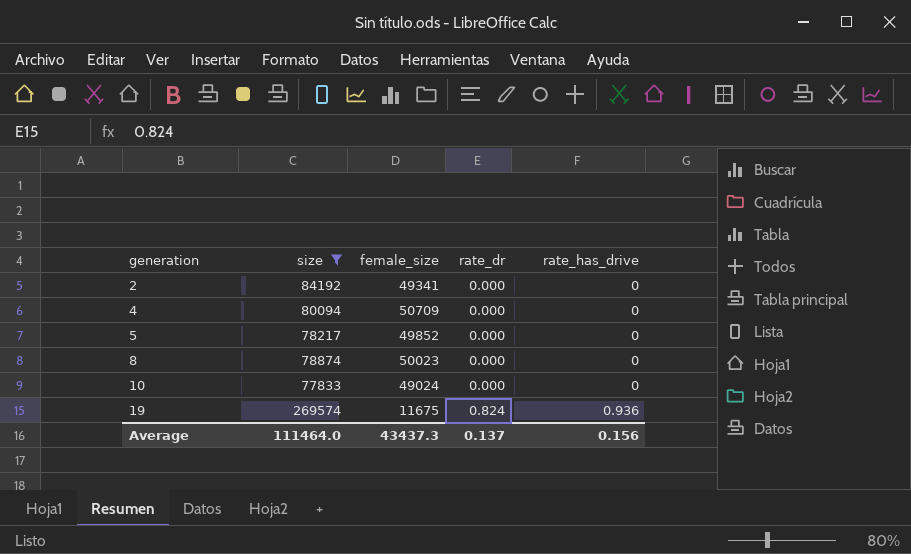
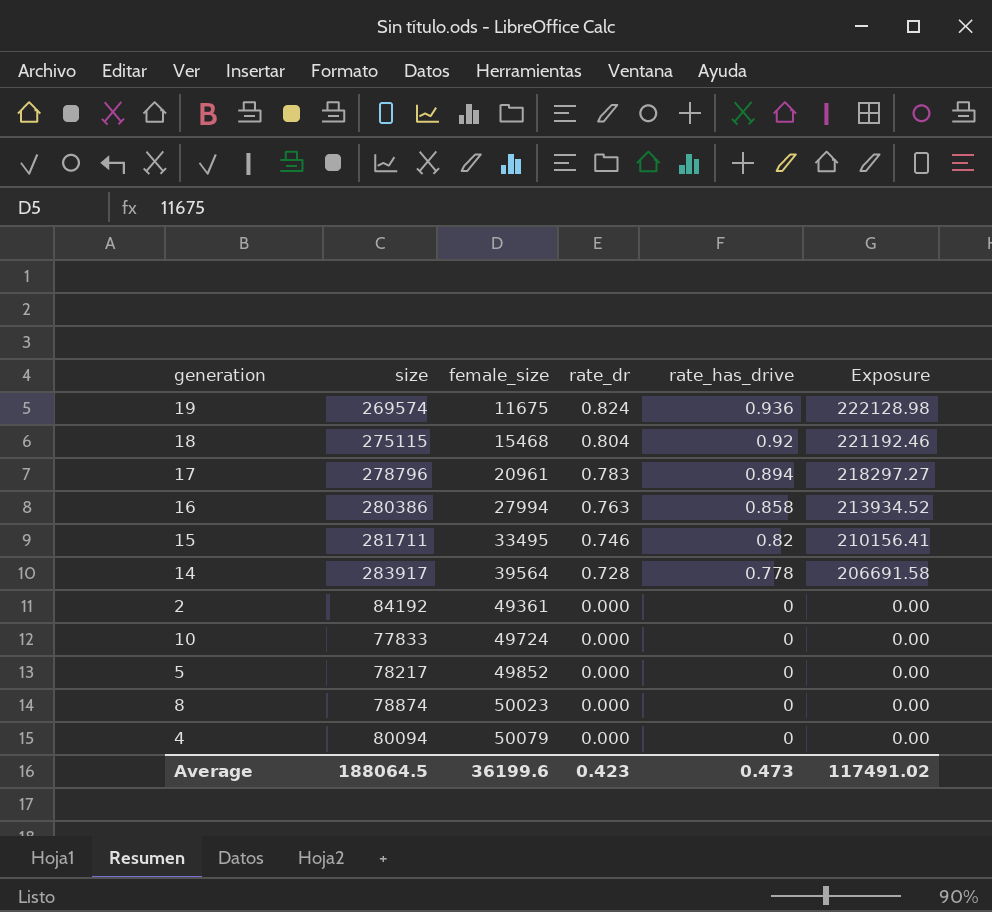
filter: size <= 269574 -> none
row order: generation ascending -> female_size ascending
column Exposure | formula: none -> [size] * [rate_dr]
2 | female_size: 49341 -> 49361
10 | female_size: 49024 -> 49724
4 | female_size: 50709 -> 50079
Average | size: 111464.0 -> 188064.5
Average | female_size: 43437.3 -> 36199.6
Average | rate_dr: 0.137 -> 0.423
Average | rate_has_drive: 0.156 -> 0.473

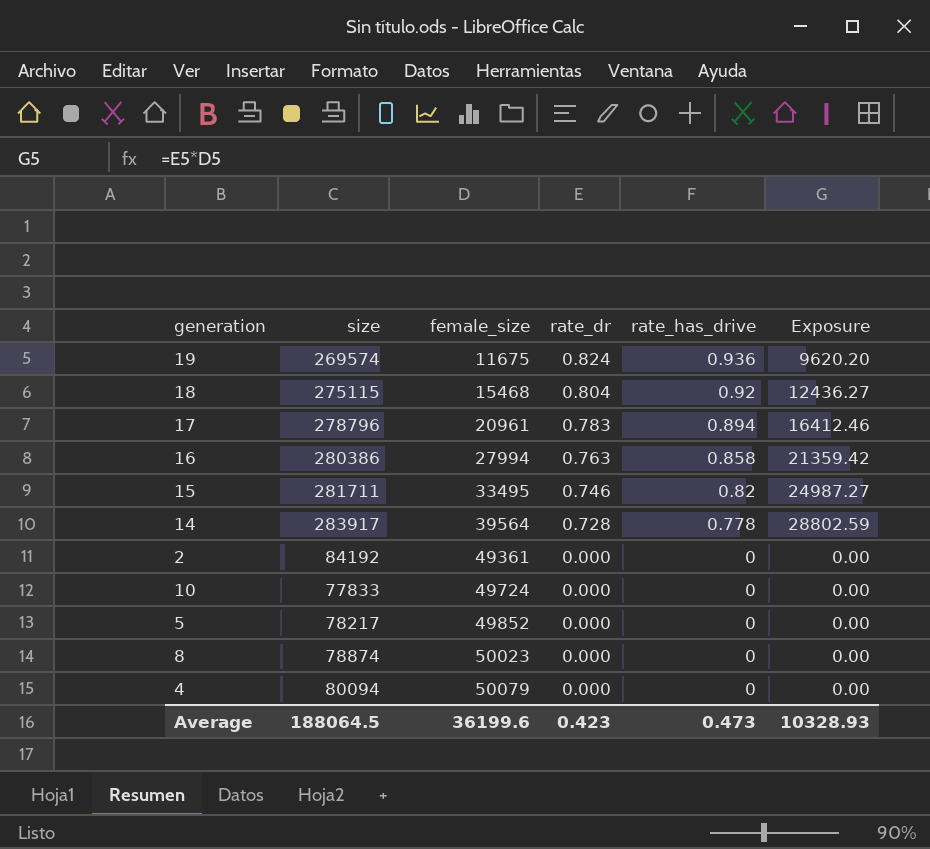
column Exposure | formula: [size] * [rate_dr] -> [female_size] * [rate_dr]
Average | Exposure: 117491.02 -> 10328.93

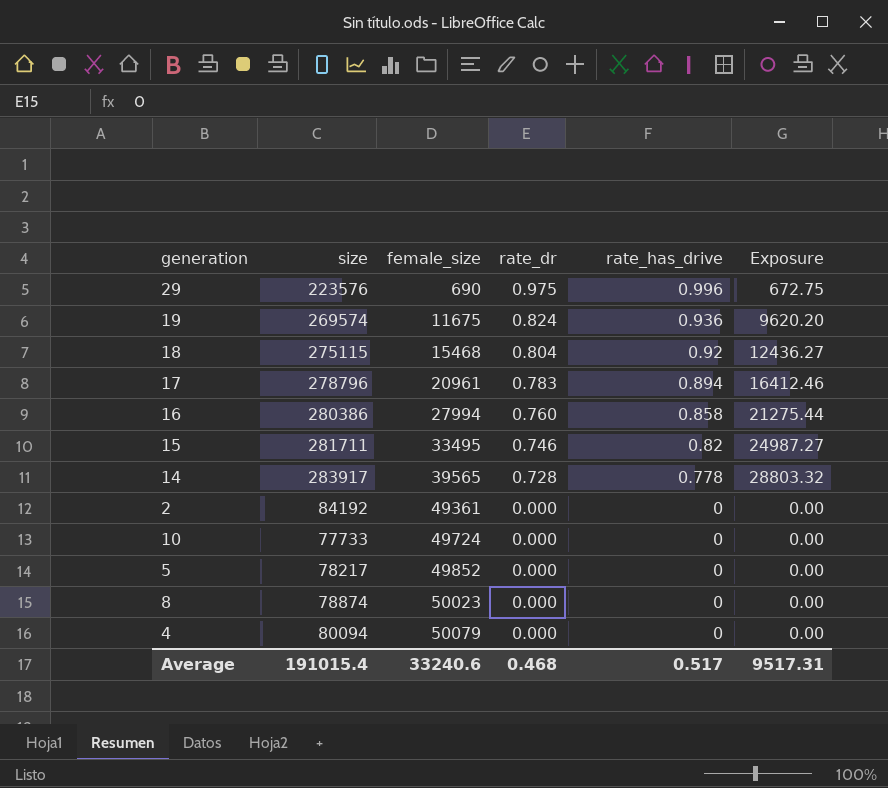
row 29: none -> 223576 | 690 | 0.975 | 0.996 | 672.75
16 | rate_dr: 0.763 -> 0.760
16 | Exposure: 21359.42 -> 21275.44
14 | female_size: 39564 -> 39565
14 | Exposure: 28802.59 -> 28803.32
10 | size: 77833 -> 77733
Average | size: 188064.5 -> 191015.4
Average | female_size: 36199.6 -> 33240.6
Average | rate_dr: 0.423 -> 0.468
Average | rate_has_drive: 0.473 -> 0.517
Average | Exposure: 10328.93 -> 9517.31

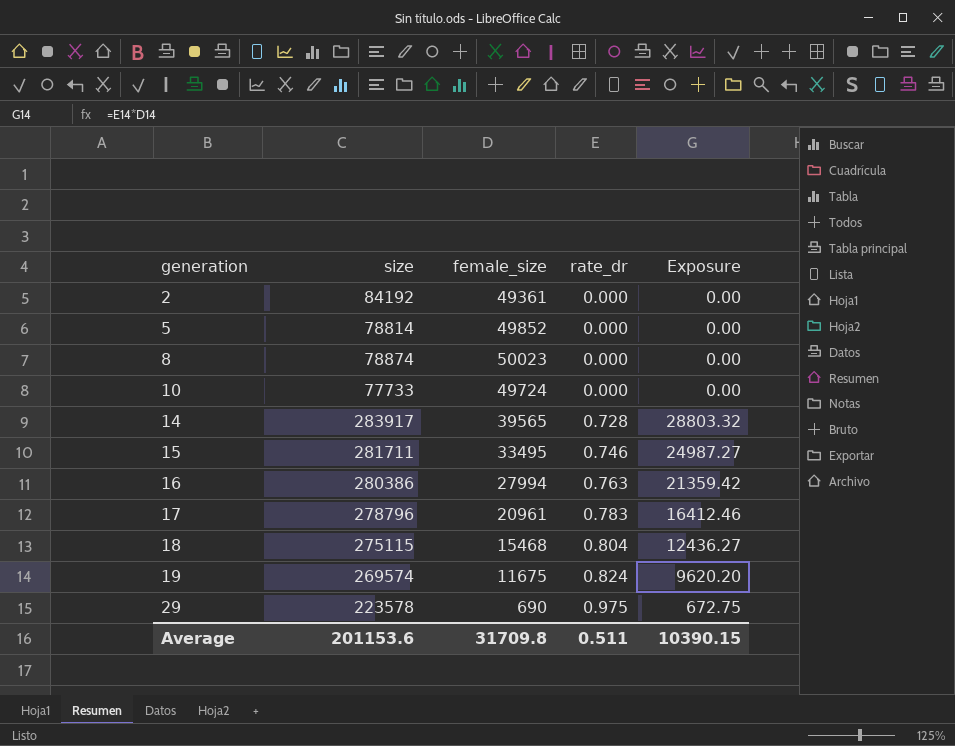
row order: female_size ascending -> generation ascending
column rate_has_drive | position: 5 -> none
row 4: 80094 | 50079 | 0.000 | 0 | 0.00 -> none
5 | size: 78217 -> 78814
16 | rate_dr: 0.760 -> 0.763
16 | Exposure: 21275.44 -> 21359.42
29 | size: 223576 -> 223578
Average | size: 191015.4 -> 201153.6
Average | female_size: 33240.6 -> 31709.8
Average | rate_dr: 0.468 -> 0.511
Average | Exposure: 9517.31 -> 10390.15

